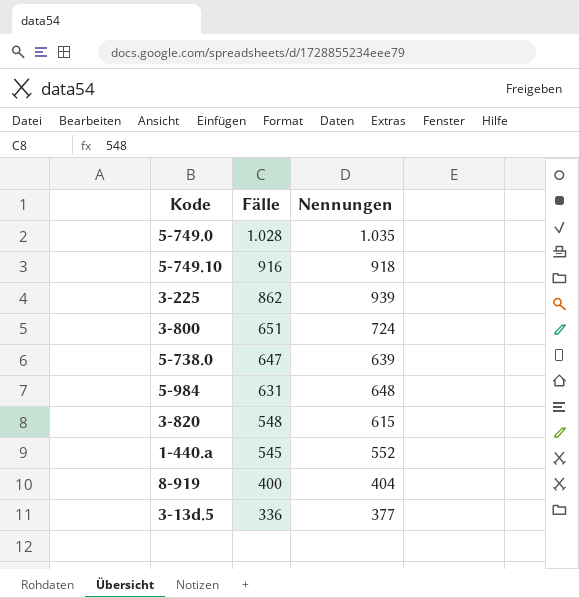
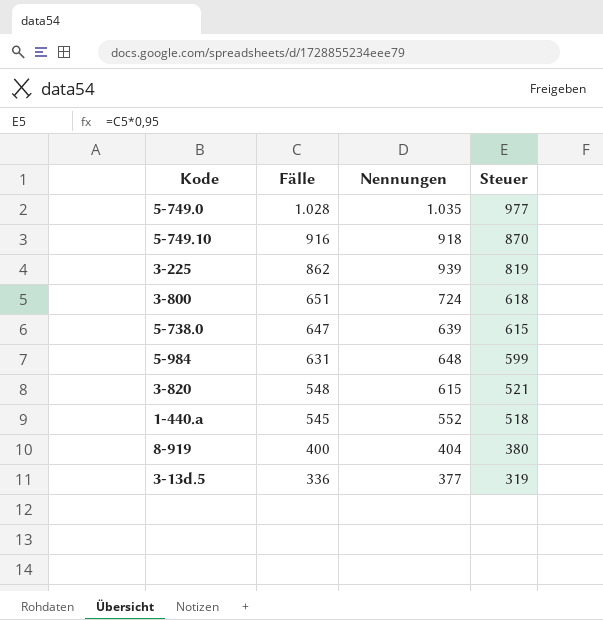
column Steuer | formula: none -> [Fälle] * 0,95

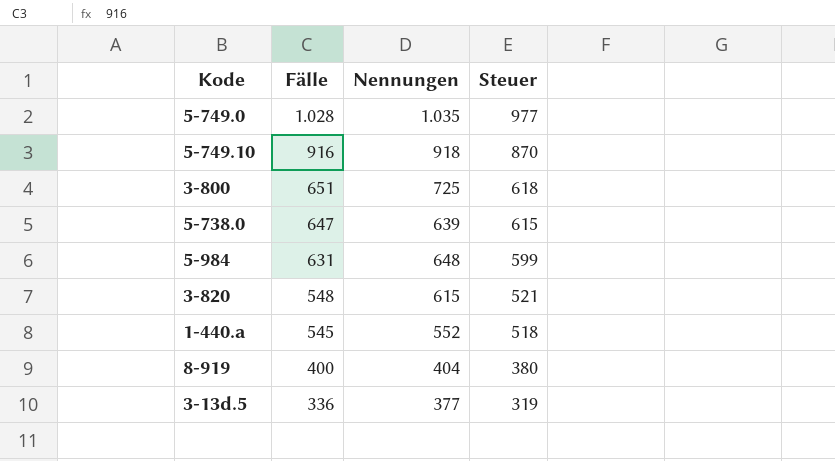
row 3-225: 862 | 939 | 819 -> none
3-800 | Nennungen: 724 -> 725

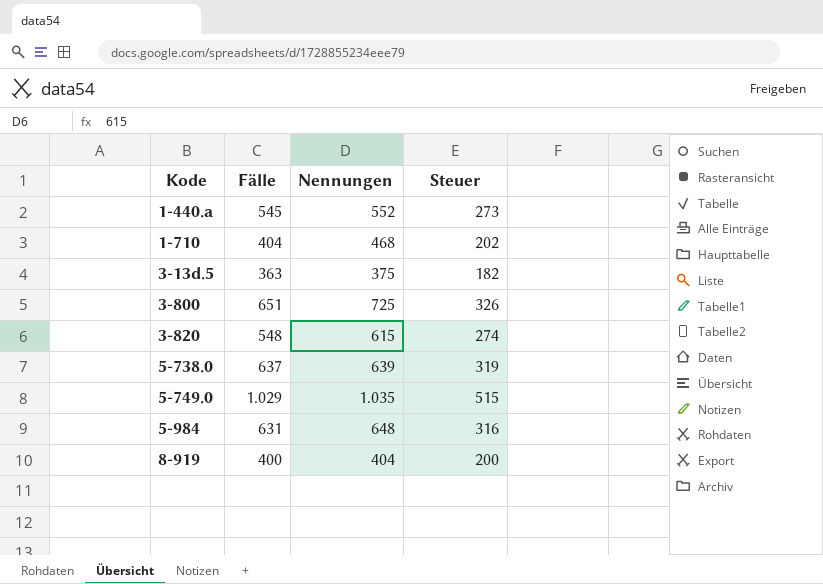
row order: Fälle descending -> Kode ascending
column Steuer | formula: [Fälle] * 0,95 -> [Fälle] * 0,5
row 5-749.10: 916 | 918 | 870 -> none
row 1-710: none -> 404 | 468 | 202
3-13d.5 | Fälle: 336 -> 363
3-13d.5 | Nennungen: 377 -> 375
5-738.0 | Fälle: 647 -> 637
5-749.0 | Fälle: 1.028 -> 1.029

